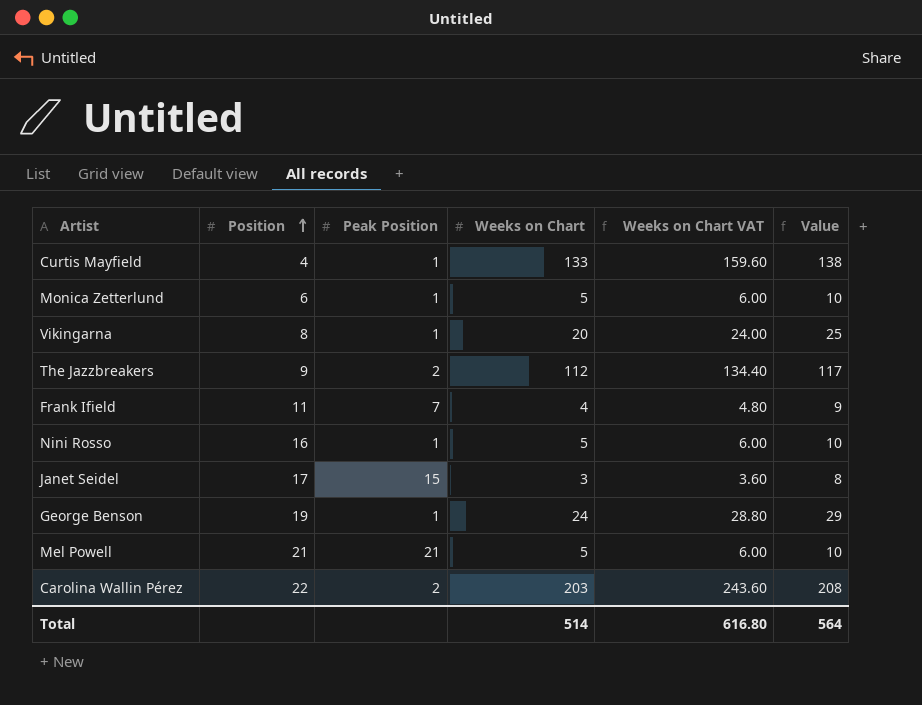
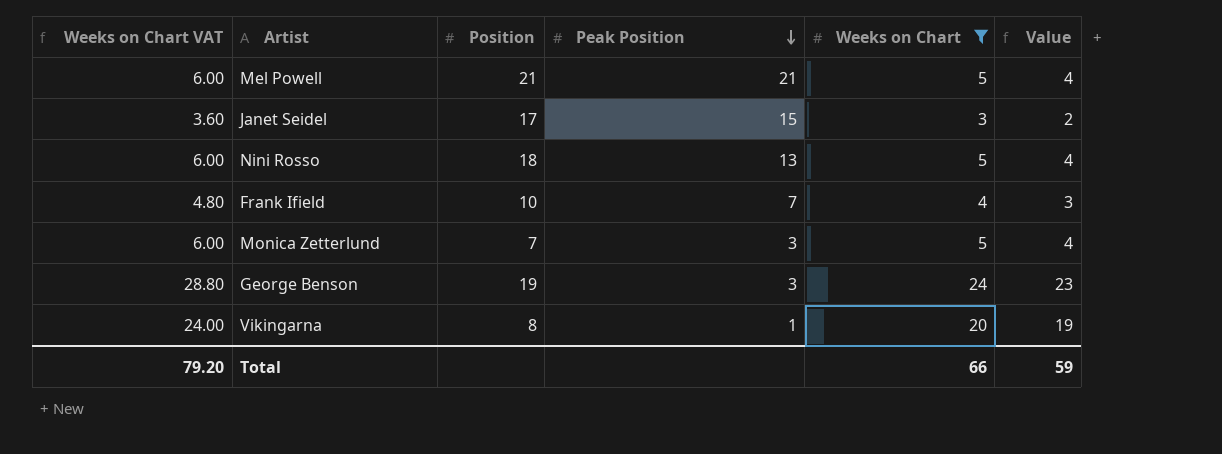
filter: none -> Weeks on Chart <= 24
row order: Position ascending -> Peak Position descending
column Weeks on Chart VAT | position: 5 -> 1
column Value | formula: [Weeks on Chart] + 5 -> [Weeks on Chart] - 1
Nini Rosso | Position: 16 -> 18
Nini Rosso | Peak Position: 1 -> 13
Frank Ifield | Position: 11 -> 10
Monica Zetterlund | Position: 6 -> 7
Monica Zetterlund | Peak Position: 1 -> 3
George Benson | Peak Position: 1 -> 3
Total | Weeks on Chart VAT: 616.80 -> 79.20
Total | Weeks on Chart: 514 -> 66
Total | Value: 564 -> 59

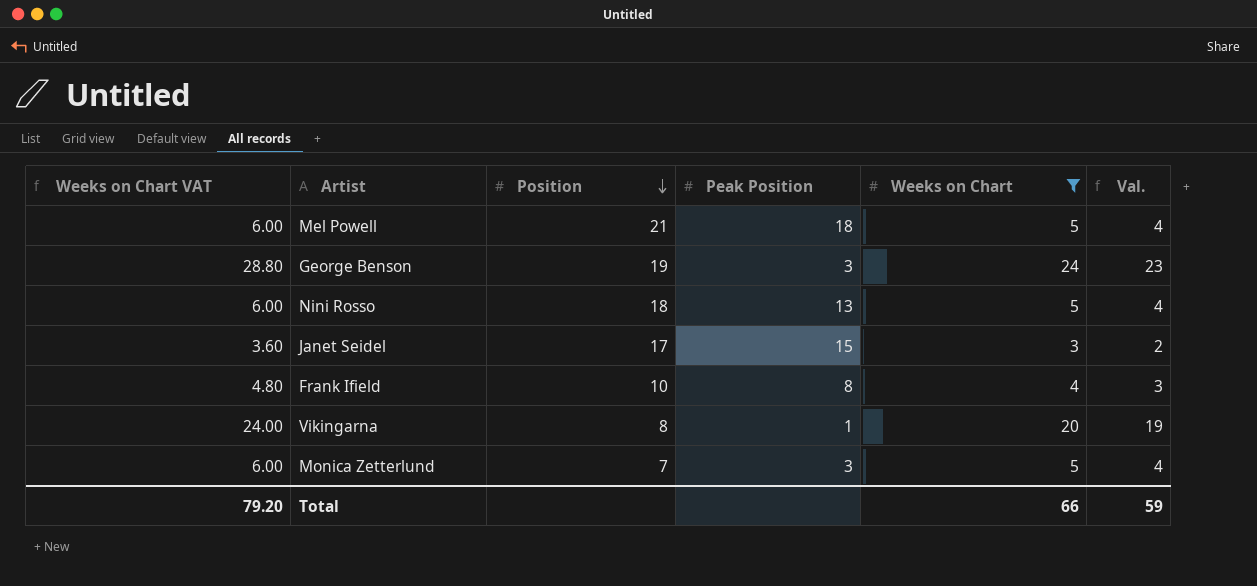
row order: Peak Position descending -> Position descending
column name: Value -> Val.
Mel Powell | Peak Position: 21 -> 18
Frank Ifield | Peak Position: 7 -> 8

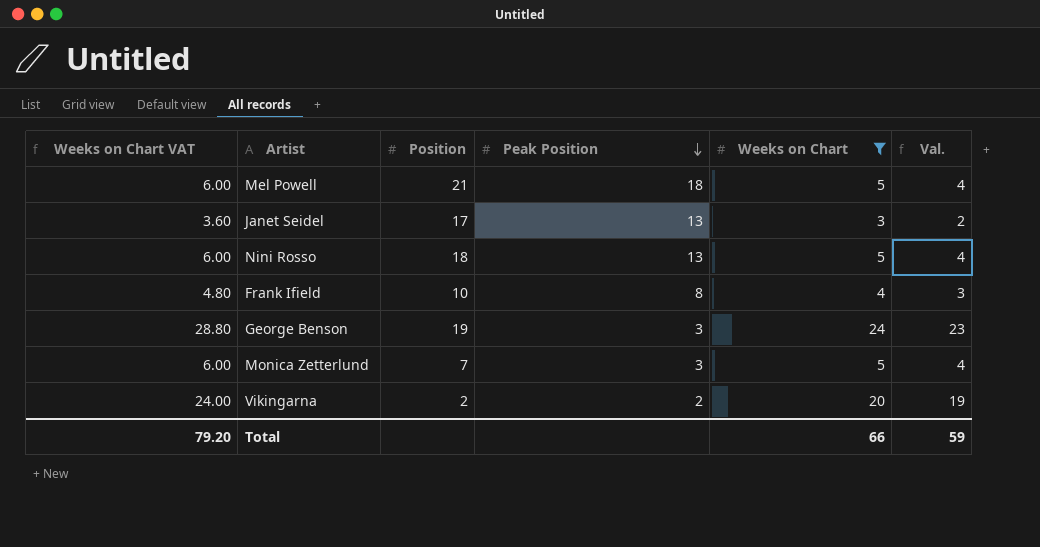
row order: Position descending -> Peak Position descending
Janet Seidel | Peak Position: 15 -> 13
Vikingarna | Position: 8 -> 2
Vikingarna | Peak Position: 1 -> 2

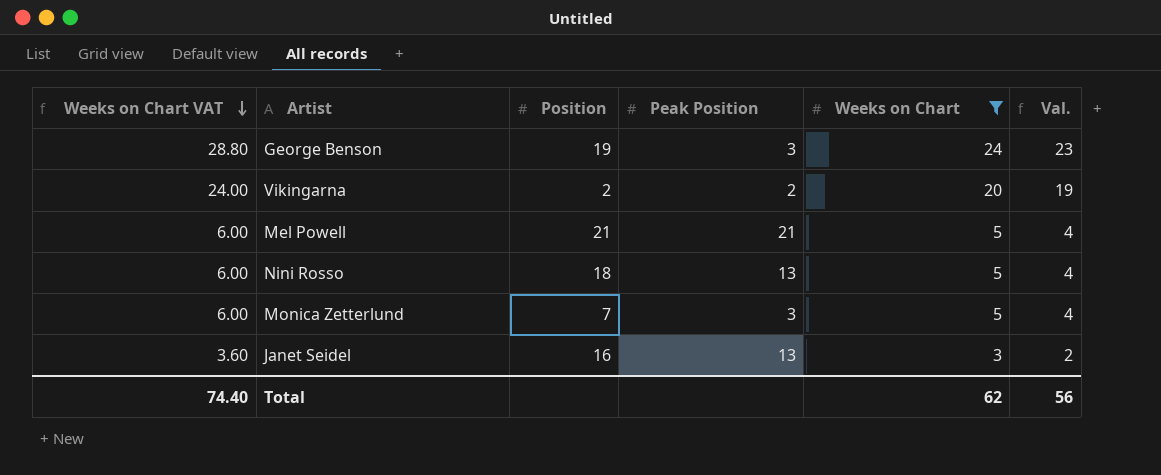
row order: Peak Position descending -> Weeks on Chart VAT descending
row Frank Ifield: 4.80 | 10 | 8 | 4 | 3 -> none
Mel Powell | Peak Position: 18 -> 21
Janet Seidel | Position: 17 -> 16
Total | Weeks on Chart VAT: 79.20 -> 74.40
Total | Weeks on Chart: 66 -> 62
Total | Val.: 59 -> 56

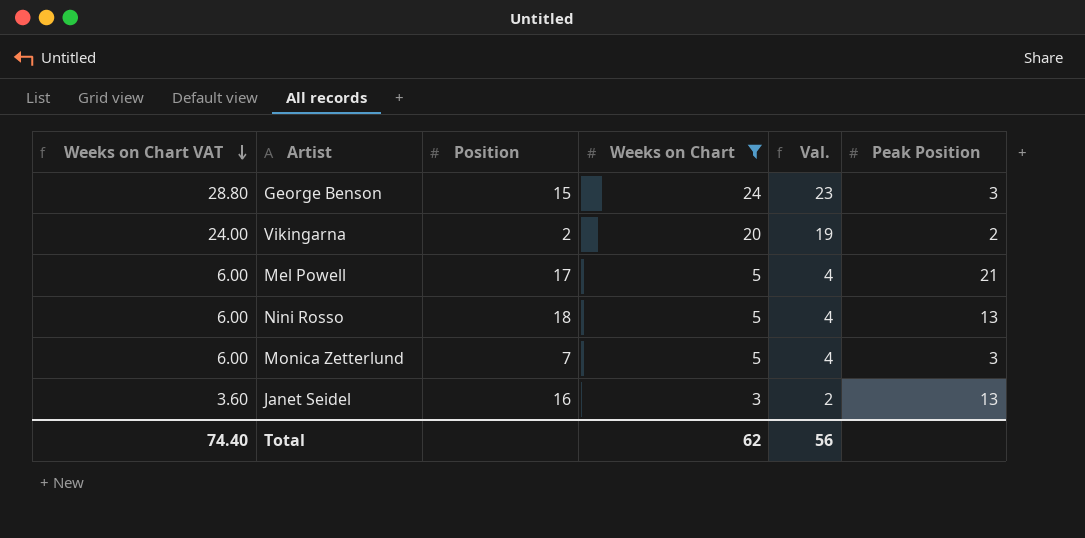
column Peak Position | position: 4 -> 6
George Benson | Position: 19 -> 15
Mel Powell | Position: 21 -> 17

